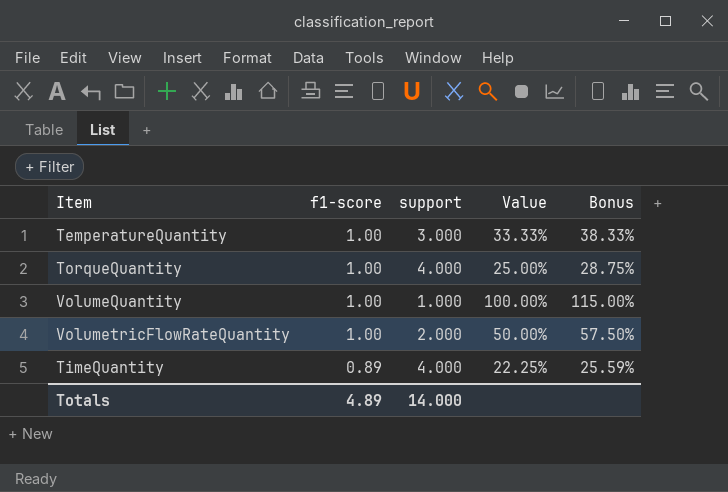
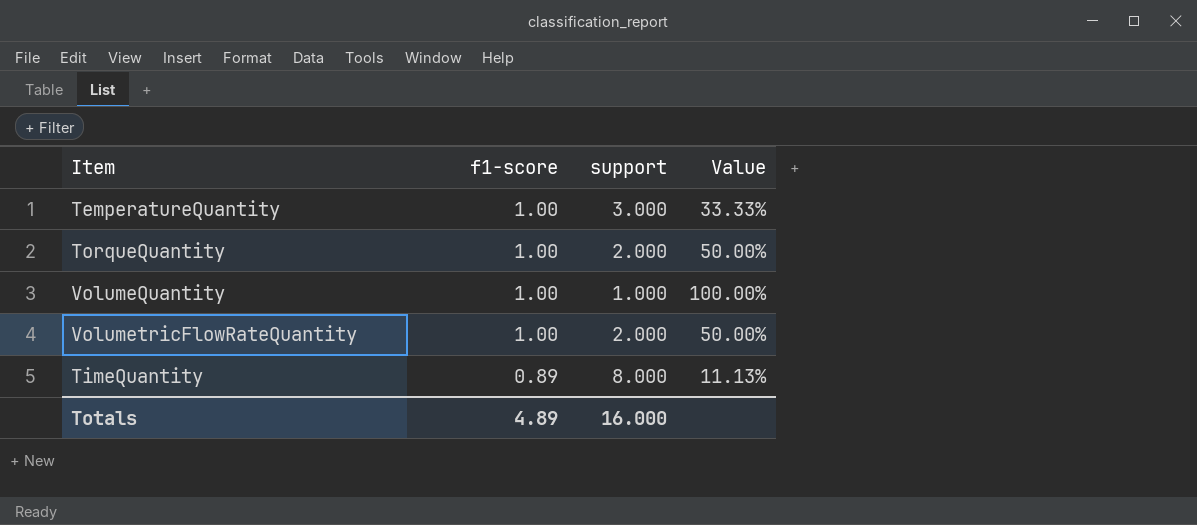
column Bonus | formula: [Value] * 1.15 -> none
TorqueQuantity | support: 4.000 -> 2.000
TorqueQuantity | Value: 25.00% -> 50.00%
TimeQuantity | support: 4.000 -> 8.000
TimeQuantity | Value: 22.25% -> 11.13%
Totals | support: 14.000 -> 16.000

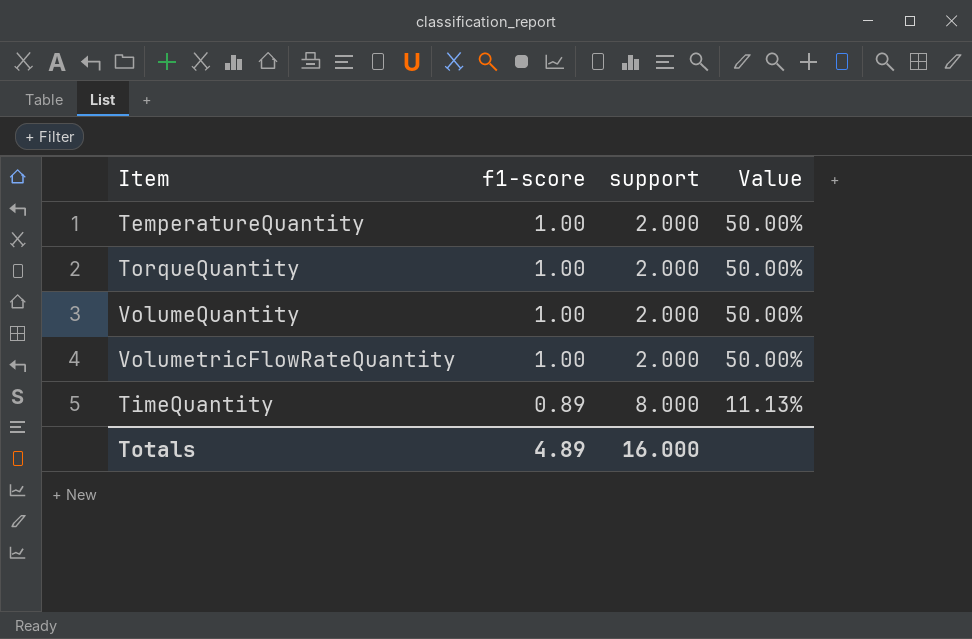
TemperatureQuantity | support: 3.000 -> 2.000
TemperatureQuantity | Value: 33.33% -> 50.00%
VolumeQuantity | support: 1.000 -> 2.000
VolumeQuantity | Value: 100.00% -> 50.00%

